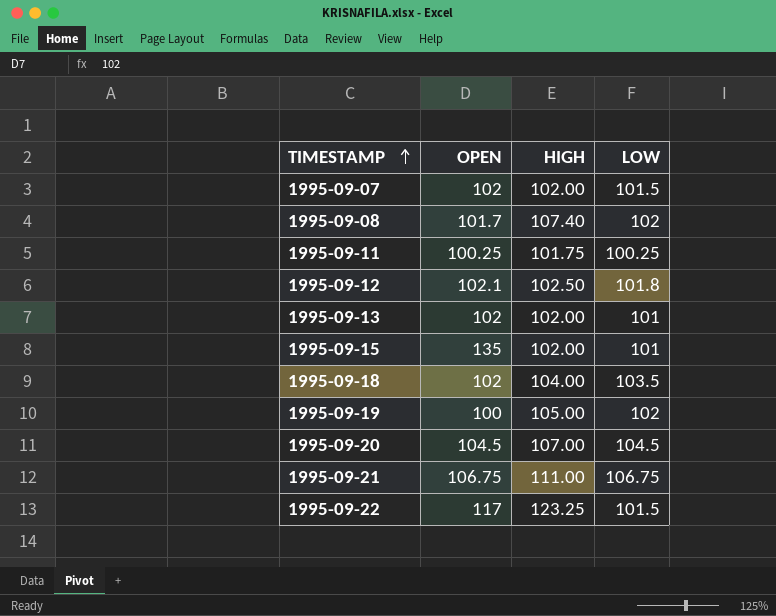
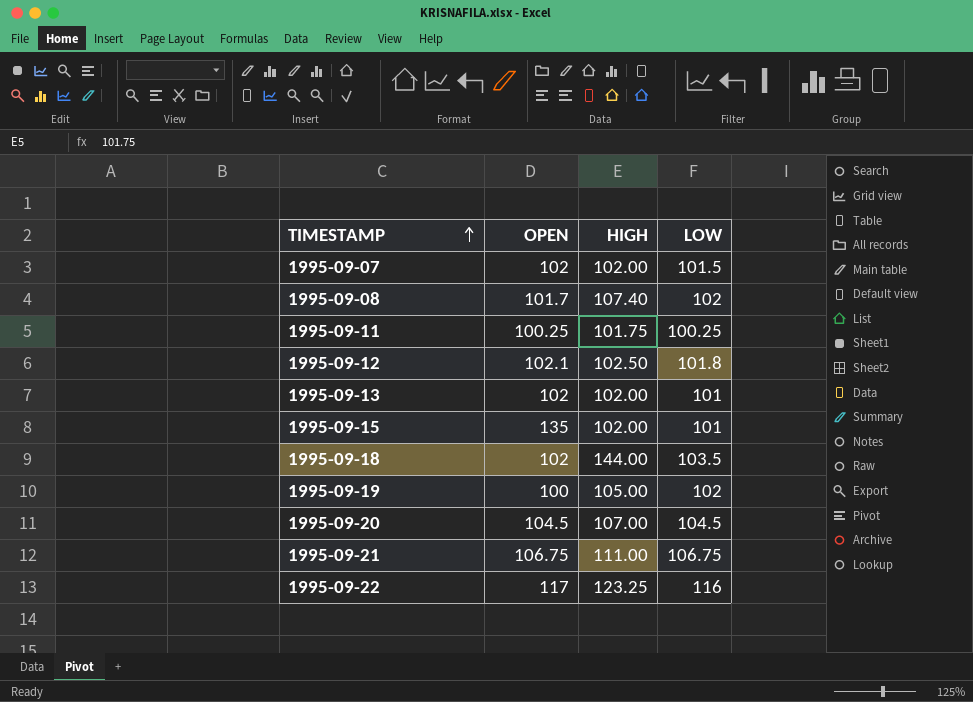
1995-09-18 | HIGH: 104.00 -> 144.00
1995-09-22 | LOW: 101.5 -> 116

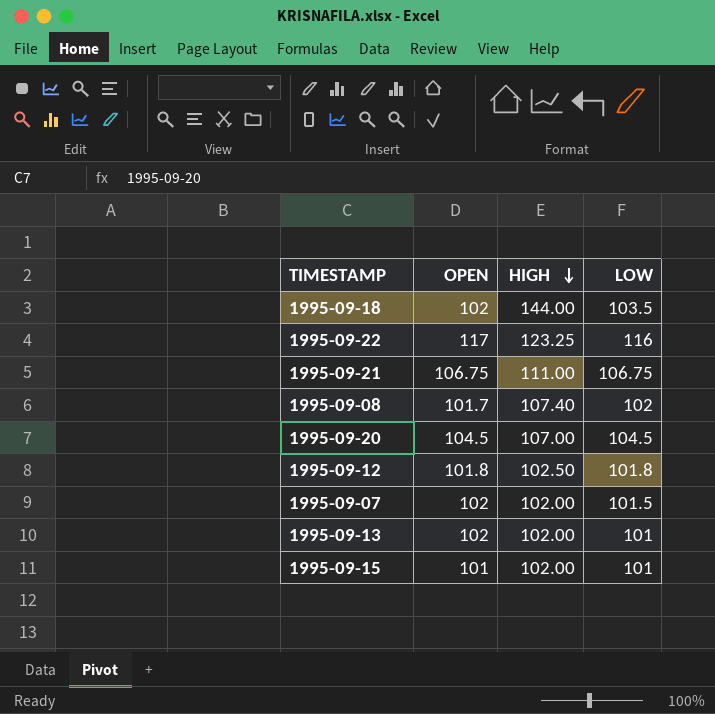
row order: TIMESTAMP ascending -> HIGH descending
row 1995-09-11: 100.25 | 101.75 | 100.25 -> none
row 1995-09-19: 100 | 105.00 | 102 -> none
1995-09-12 | OPEN: 102.1 -> 101.8
1995-09-15 | OPEN: 135 -> 101

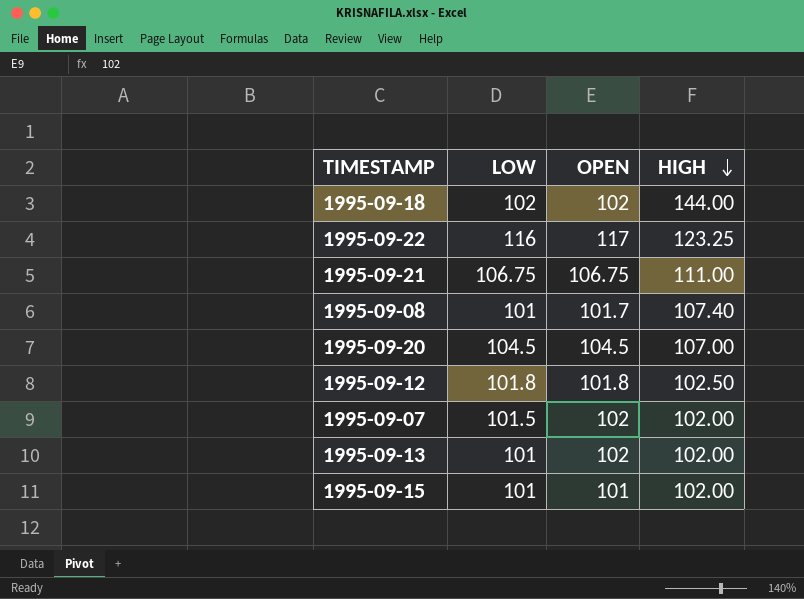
column LOW | position: 4 -> 2
1995-09-18 | LOW: 103.5 -> 102
1995-09-08 | LOW: 102 -> 101

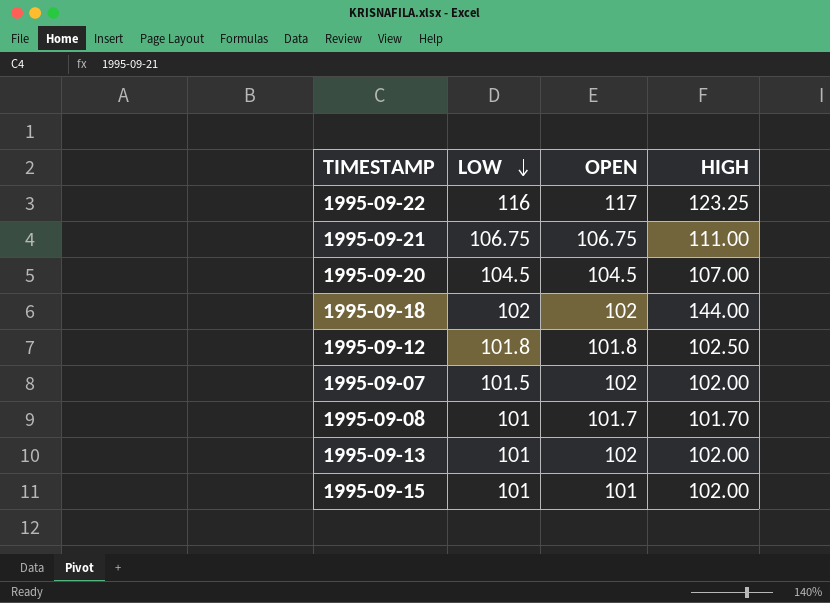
row order: HIGH descending -> LOW descending
1995-09-08 | HIGH: 107.40 -> 101.70

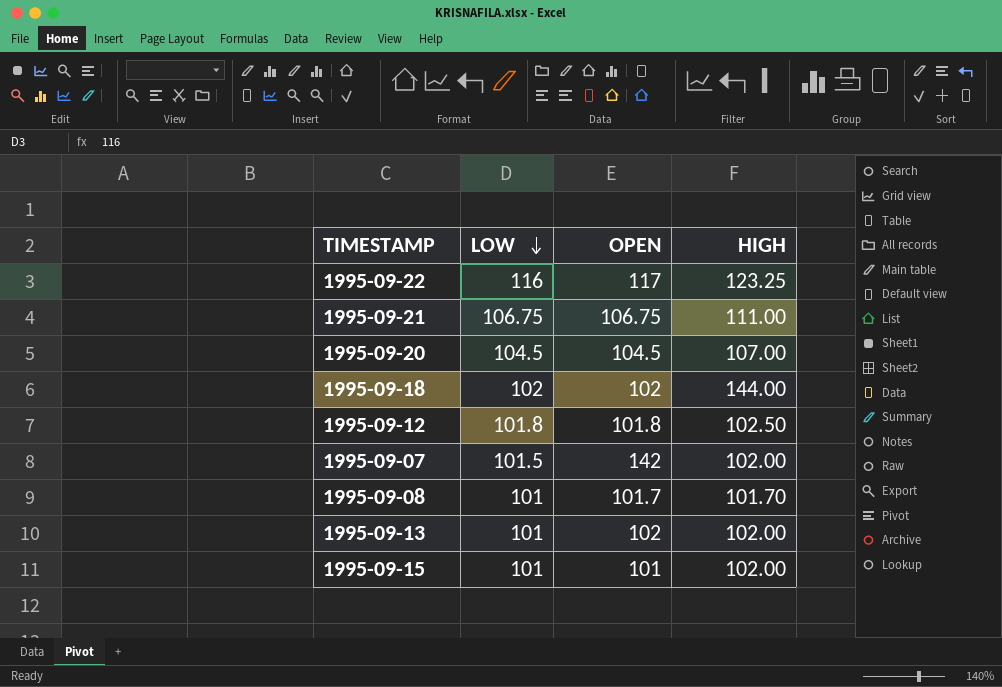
1995-09-07 | OPEN: 102 -> 142

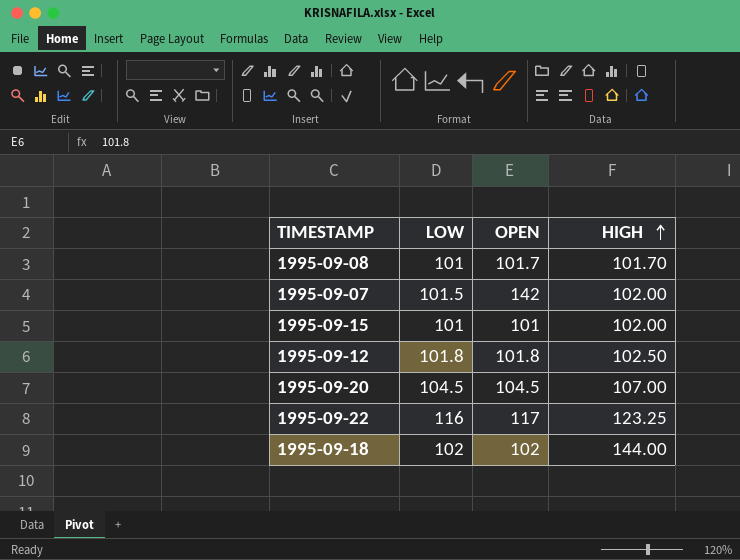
row order: LOW descending -> HIGH ascending
row 1995-09-21: 106.75 | 106.75 | 111.00 -> none
row 1995-09-13: 101 | 102 | 102.00 -> none

